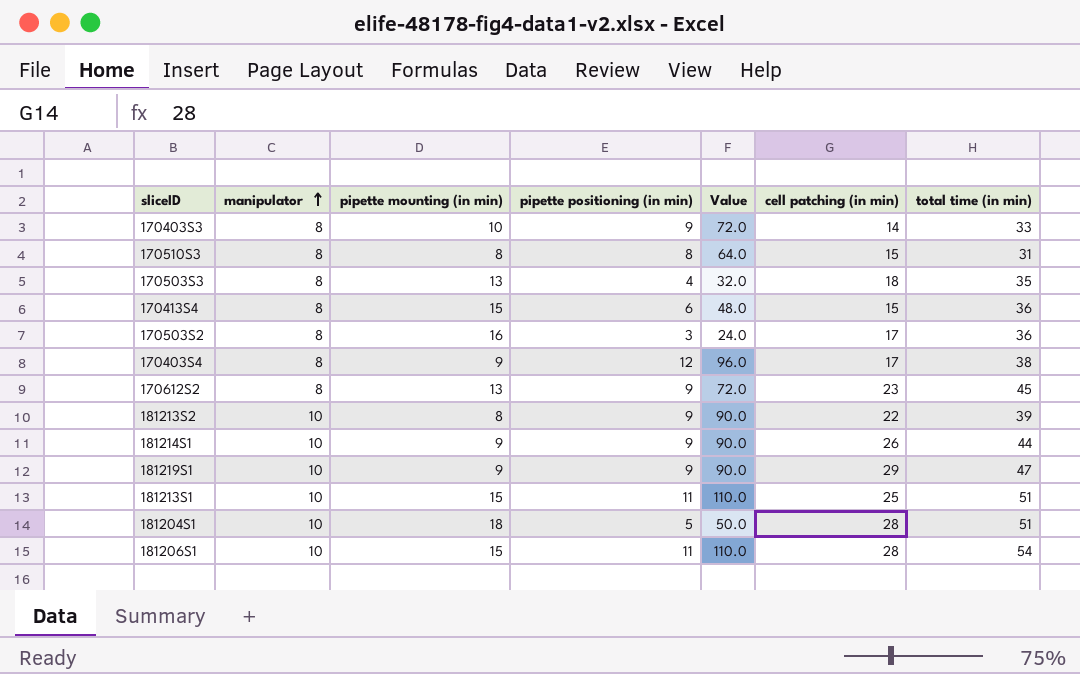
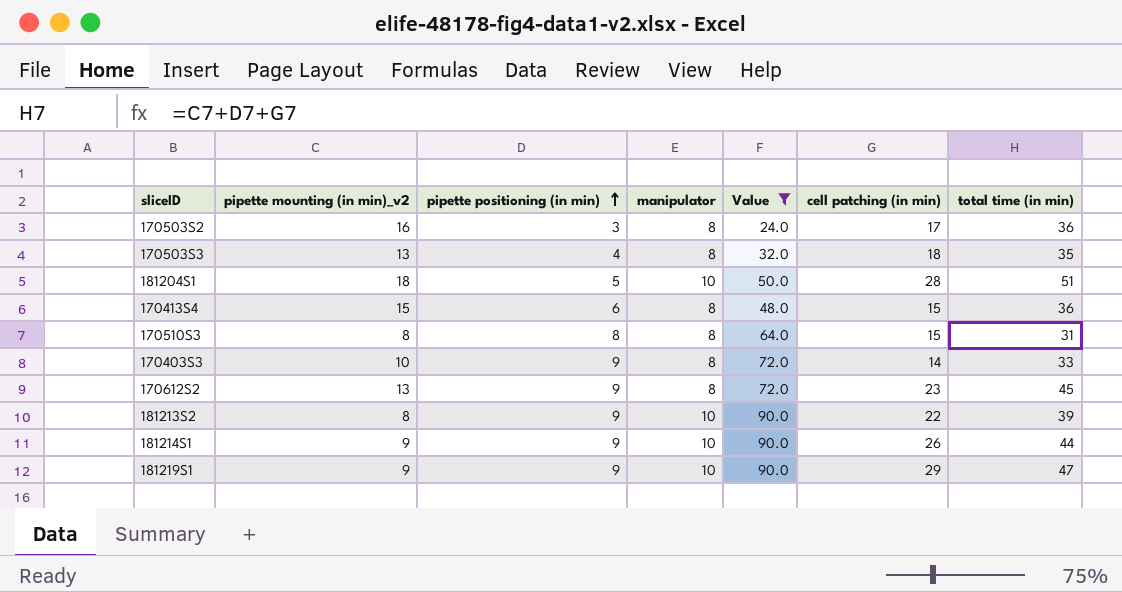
filter: none -> Value <= 90.0
row order: manipulator ascending -> pipette positioning (in min) ascending
column name: pipette mounting (in min) -> pipette mounting (in min)_v2
column manipulator | position: 2 -> 4

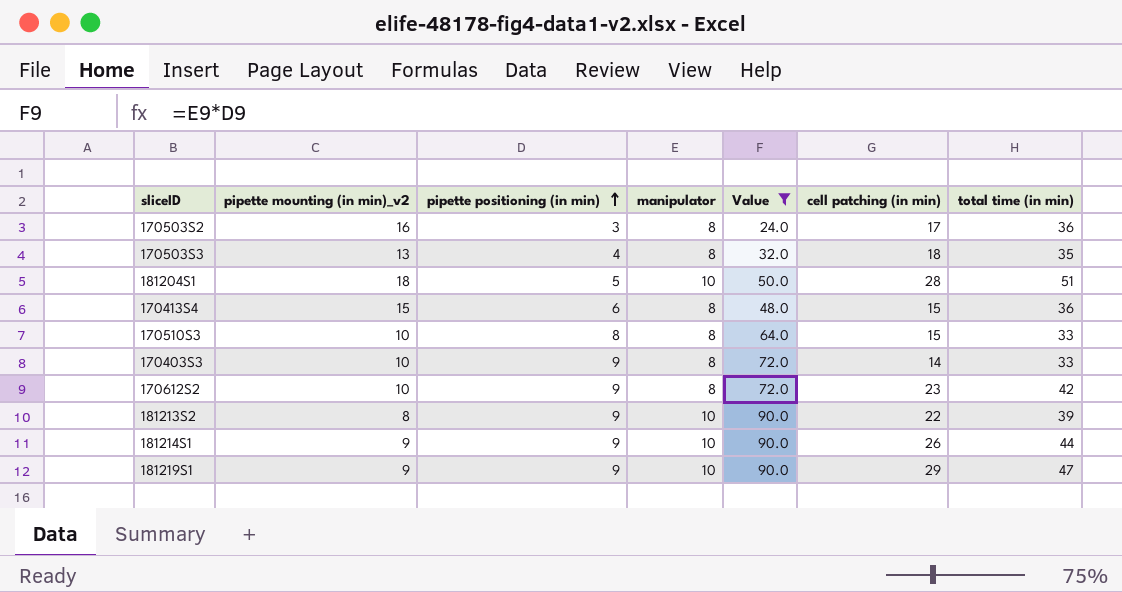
170510S3 | pipette mounting (in min)_v2: 8 -> 10
170510S3 | total time (in min): 31 -> 33
170612S2 | pipette mounting (in min)_v2: 13 -> 10
170612S2 | total time (in min): 45 -> 42

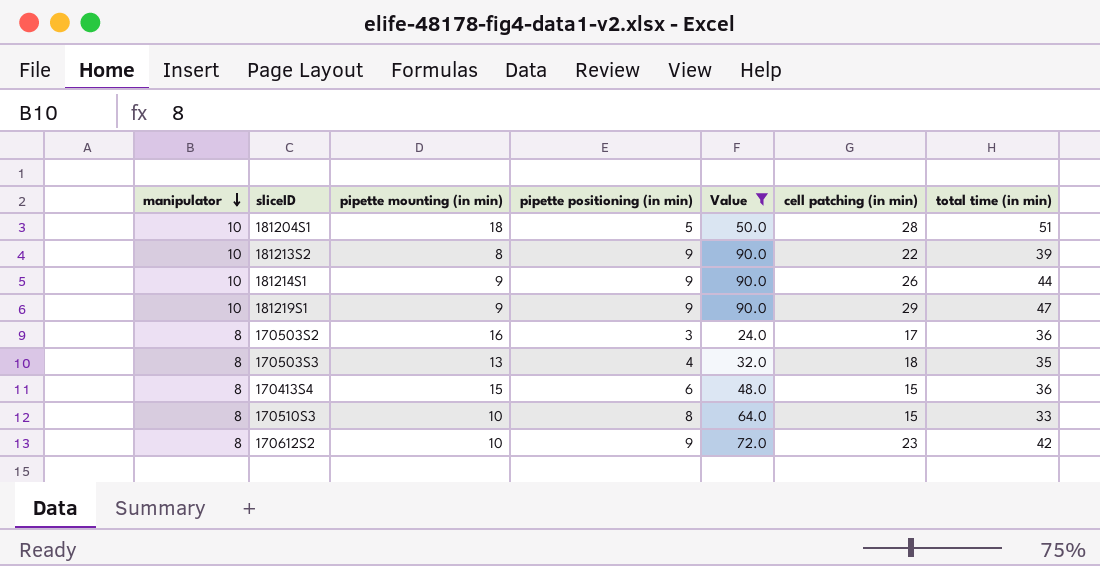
row order: pipette positioning (in min) ascending -> manipulator descending
column manipulator | position: 4 -> 1
column name: pipette mounting (in min)_v2 -> pipette mounting (in min)
row 170403S3: 10 | 9 | 8 | 72.0 | 14 | 33 -> none

